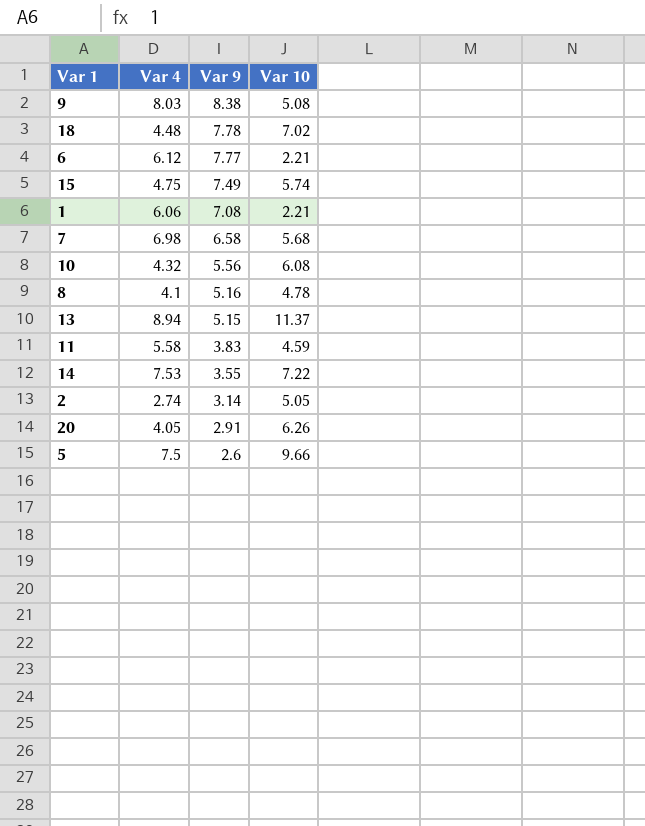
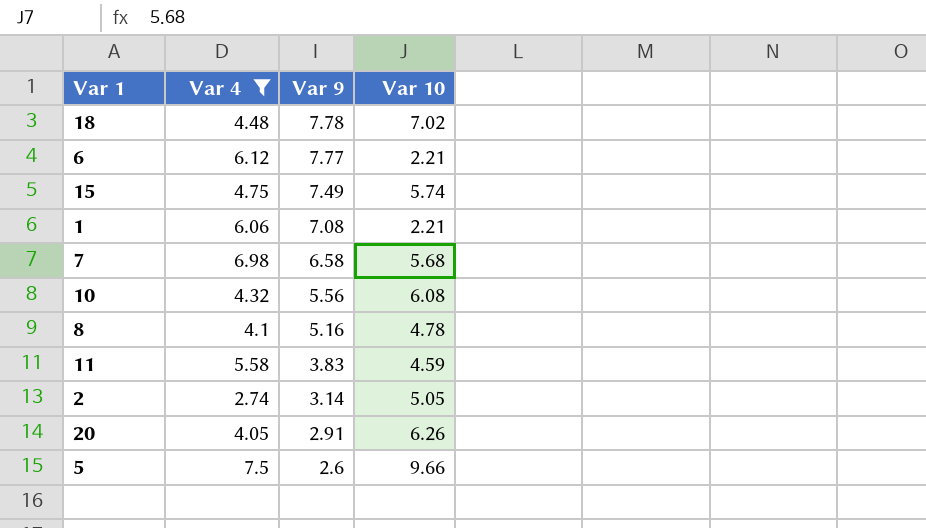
filter: none -> Var 4 <= 7.5

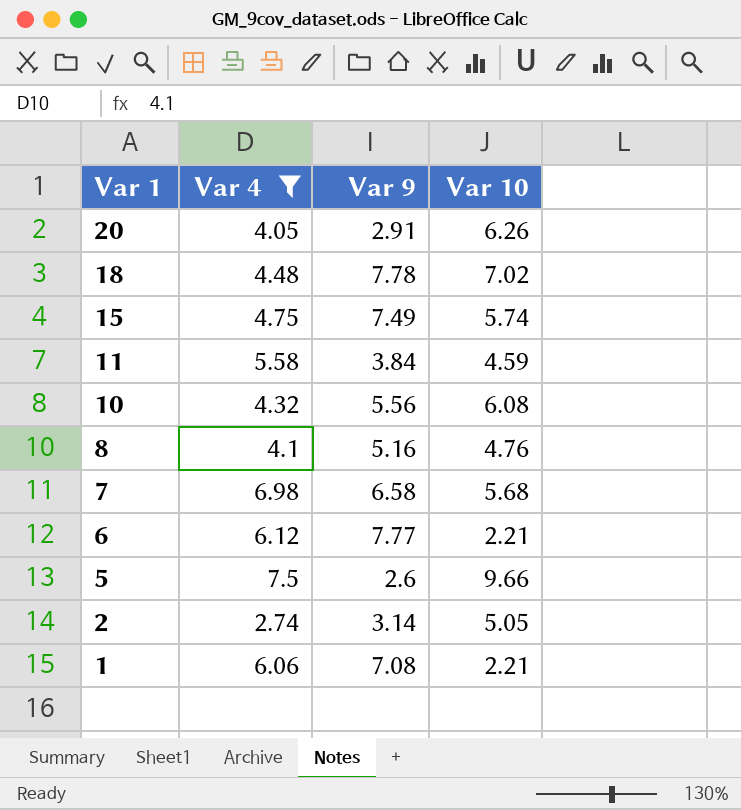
row order: Var 9 descending -> Var 1 descending
11 | Var 9: 3.83 -> 3.84
8 | Var 10: 4.78 -> 4.76

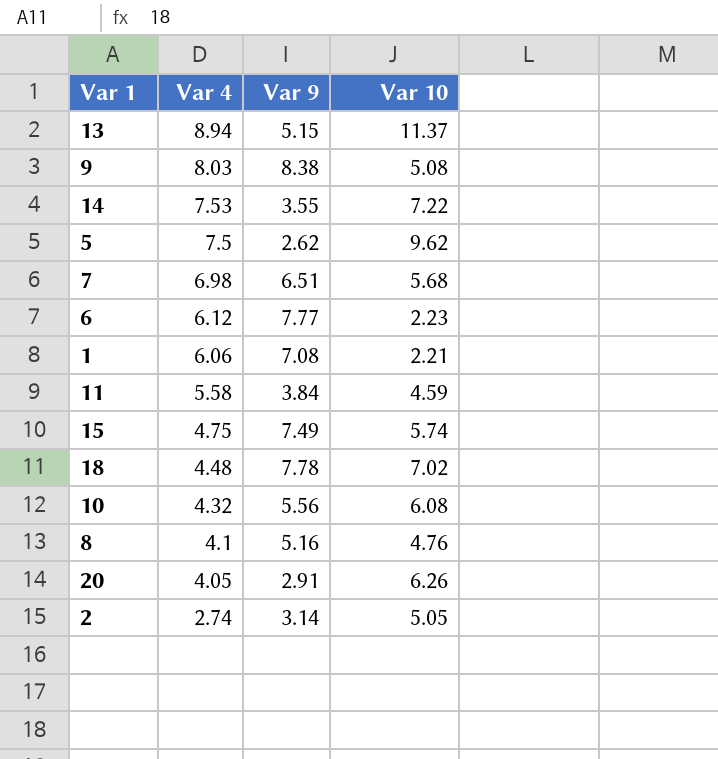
filter: Var 4 <= 7.5 -> none
row order: Var 1 descending -> Var 4 descending
5 | Var 9: 2.6 -> 2.62
5 | Var 10: 9.66 -> 9.62
7 | Var 9: 6.58 -> 6.51
6 | Var 10: 2.21 -> 2.23

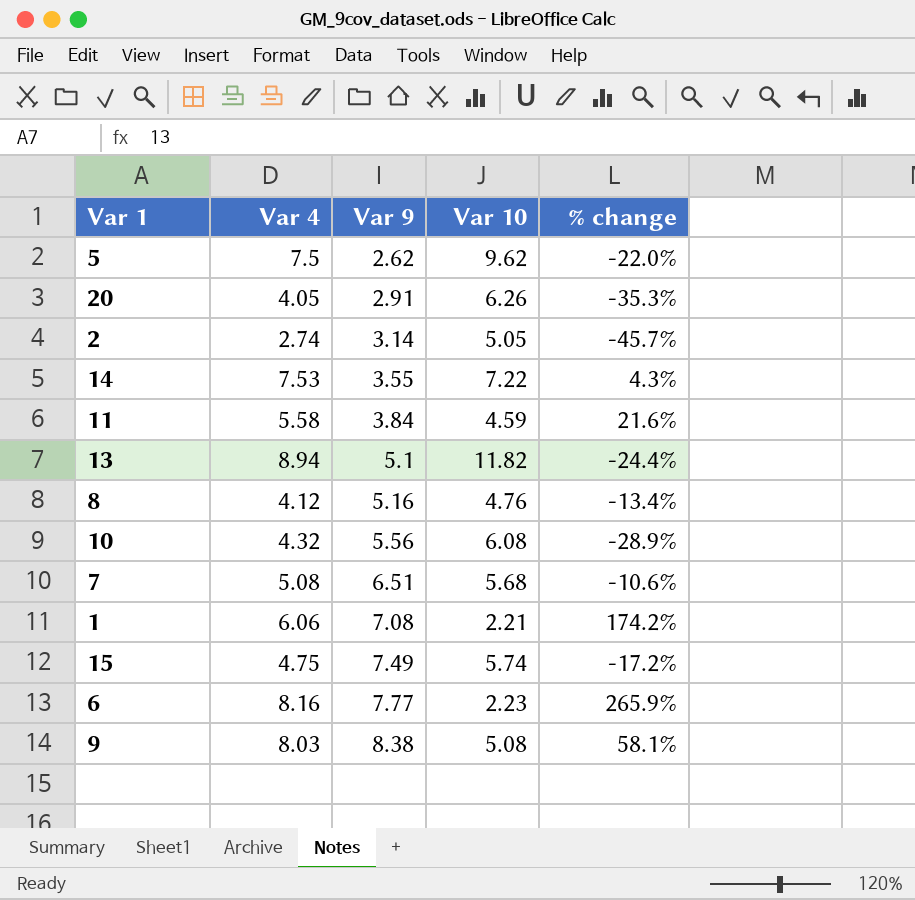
row order: Var 4 descending -> Var 9 ascending
column % change | formula: none -> ([Var 4] - [Var 10]) / [Var 10]
row 18: 4.48 | 7.78 | 7.02 -> none
13 | Var 9: 5.15 -> 5.1
13 | Var 10: 11.37 -> 11.82
8 | Var 4: 4.1 -> 4.12
7 | Var 4: 6.98 -> 5.08
6 | Var 4: 6.12 -> 8.16

